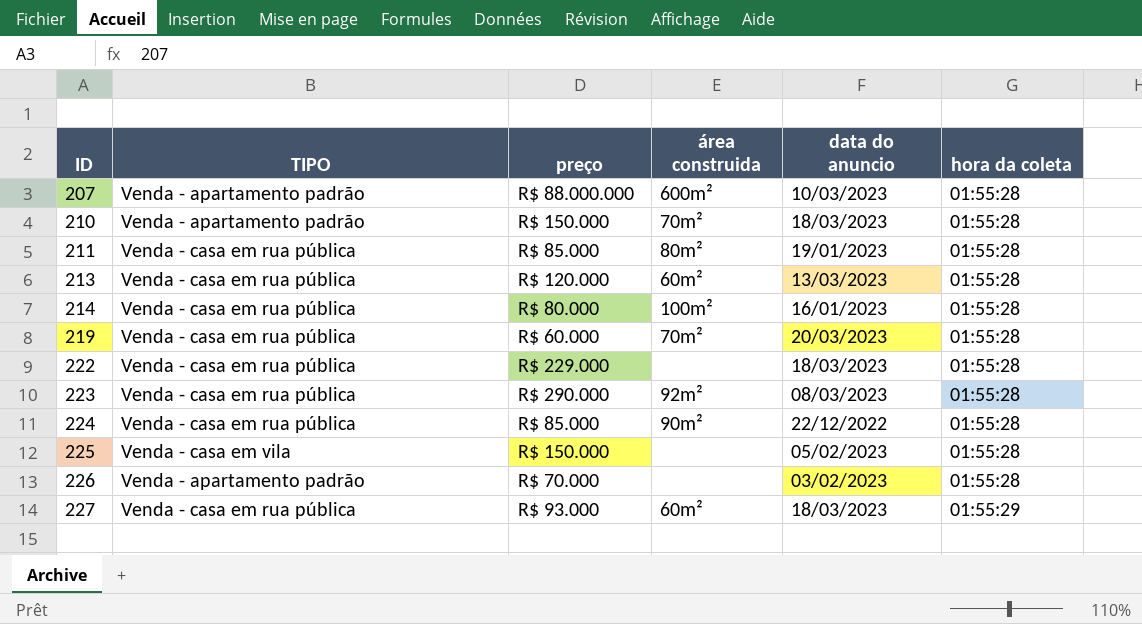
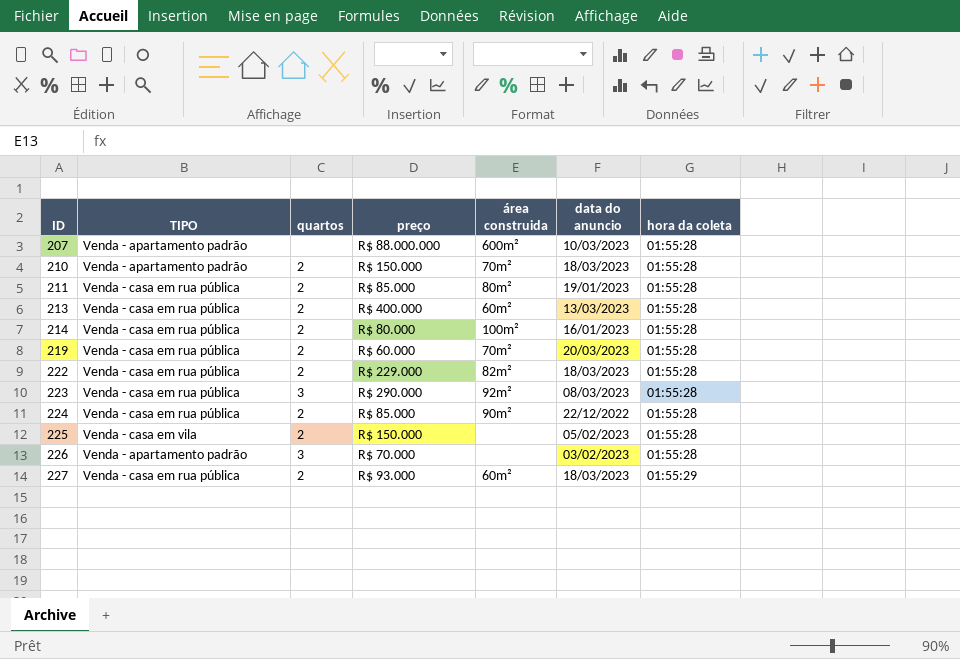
column quartos | position: none -> 3
213 | preço: R$ 120.000 -> R$ 400.000
222 | área construida: none -> 82m²

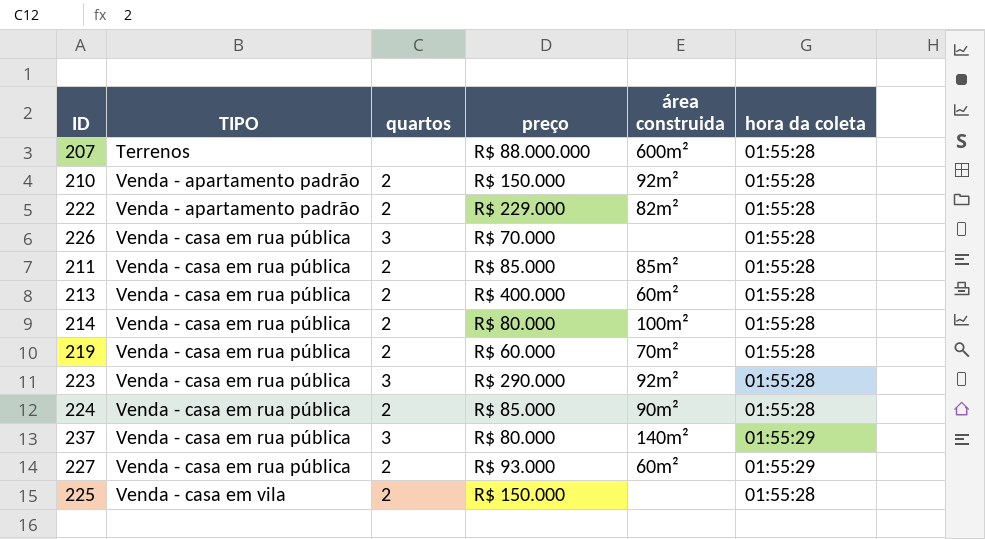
row order: ID ascending -> TIPO ascending
column data do anuncio | position: 6 -> none
207 | TIPO: Venda - apartamento padrão -> Terrenos
210 | área construida: 70m² -> 92m²
222 | TIPO: Venda - casa em rua pública -> Venda - apartamento padrão
226 | TIPO: Venda - apartamento padrão -> Venda - casa em rua pública
211 | área construida: 80m² -> 85m²
row 237: none -> Venda - casa em rua pública | 3 | R$ 80.000 | 140m² | 01:55:29

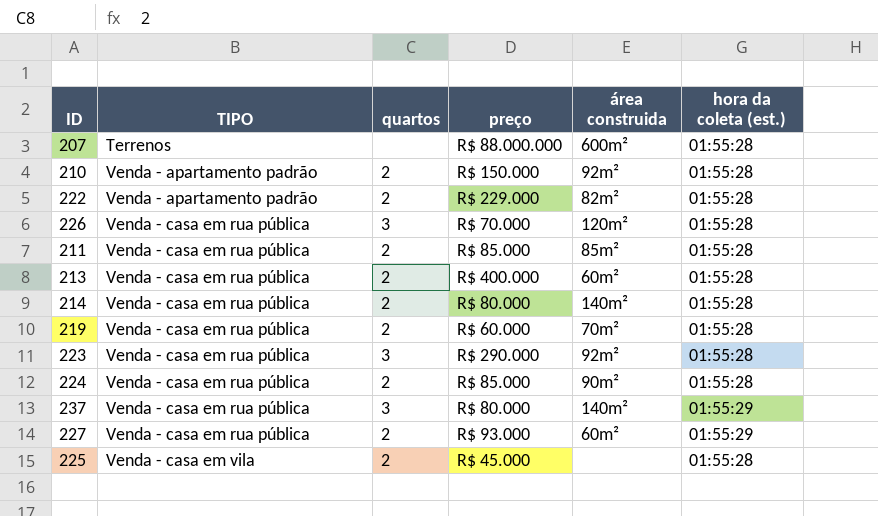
column name: hora da coleta -> hora da coleta (est.)
226 | área construida: none -> 120m²
214 | área construida: 100m² -> 140m²
225 | preço: R$ 150.000 -> R$ 45.000

